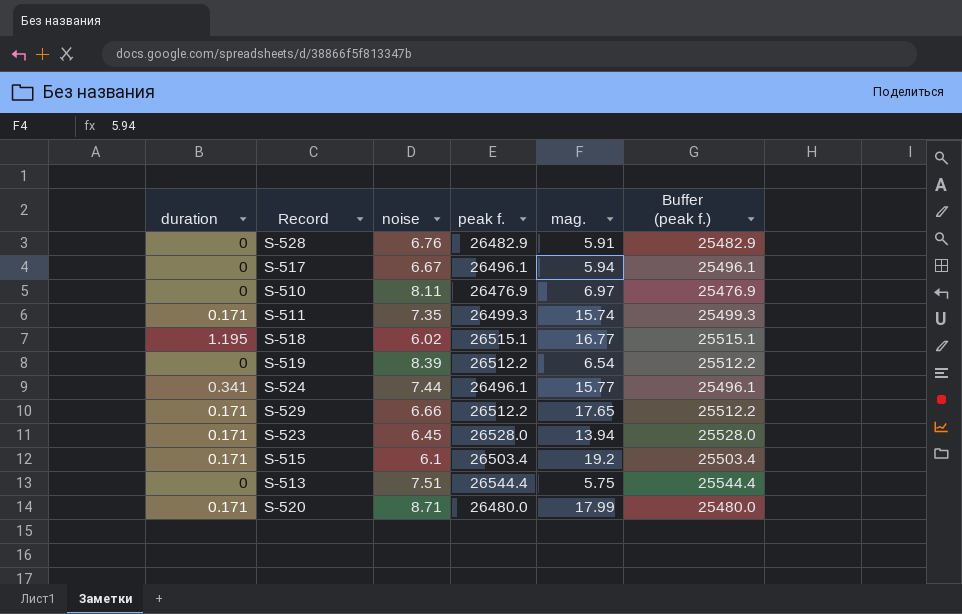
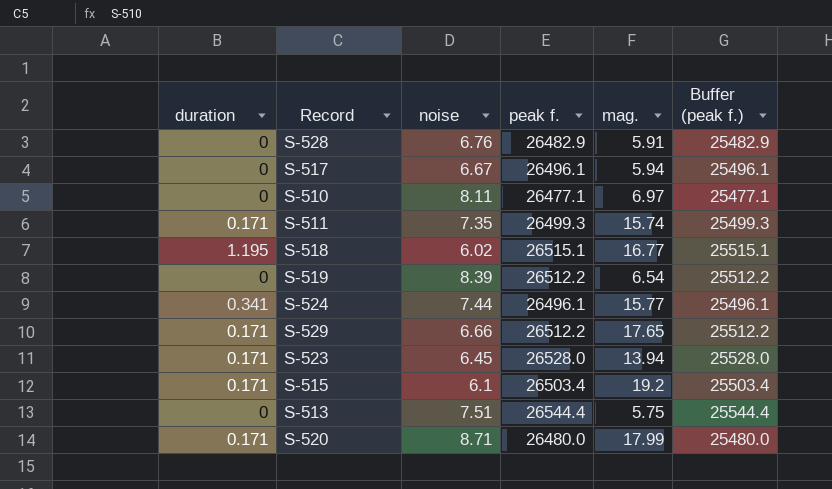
S-510 | peak f.: 26476.9 -> 26477.1
S-510 | Buffer (peak f.): 25476.9 -> 25477.1

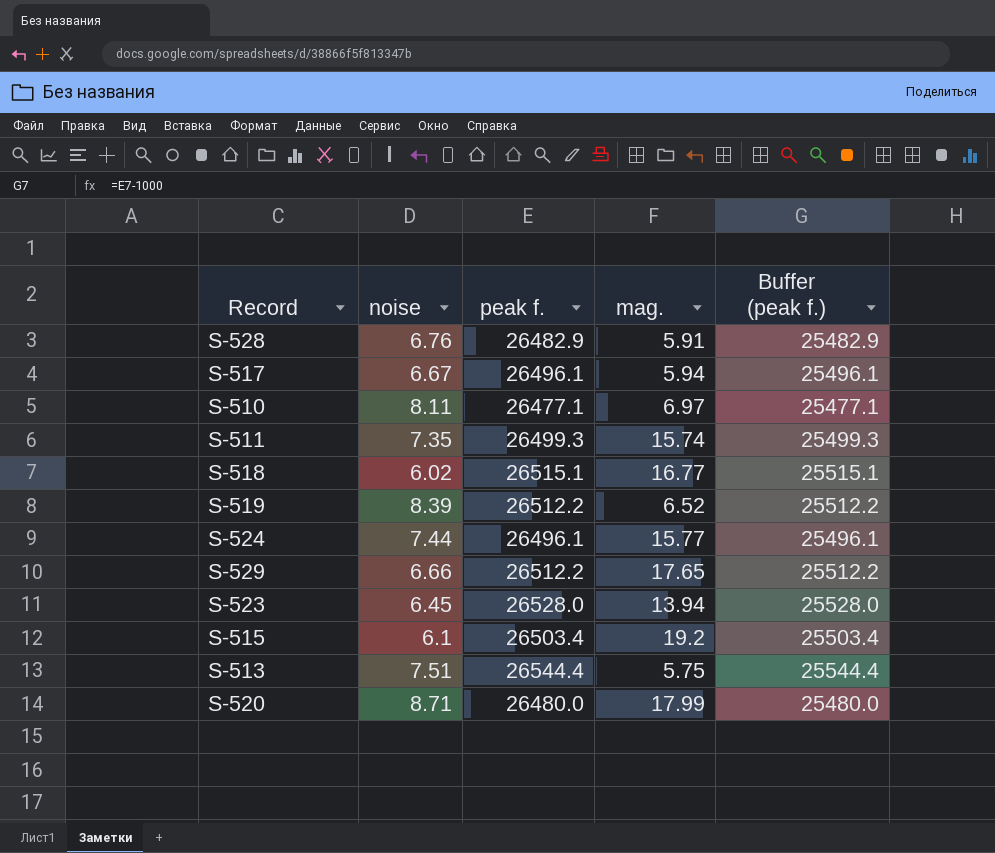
column duration | position: 1 -> none
S-519 | mag.: 6.54 -> 6.52

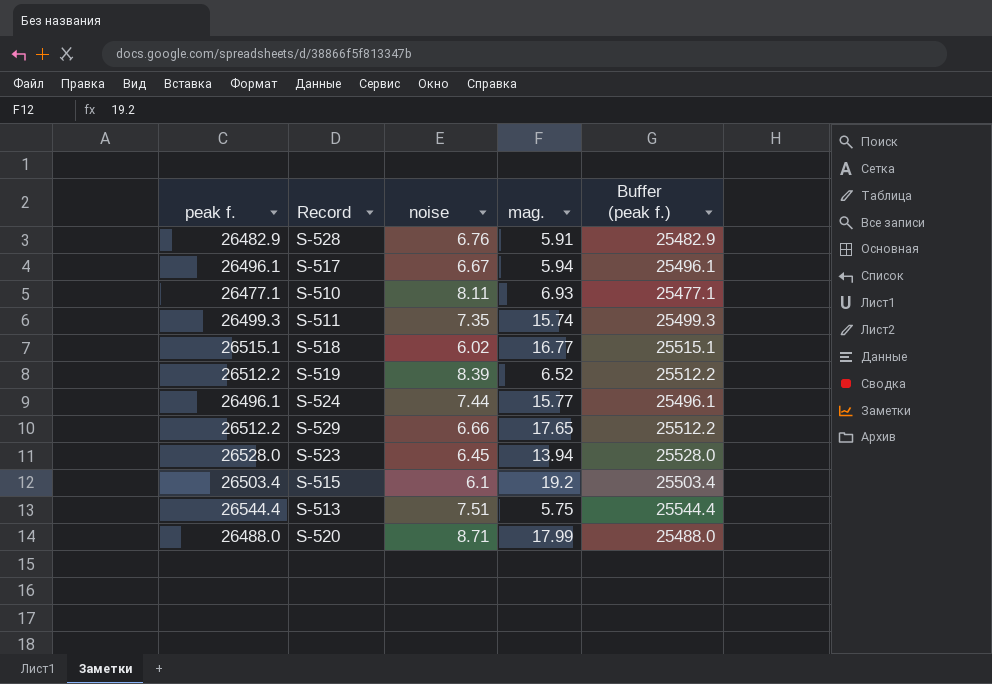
column peak f. | position: 3 -> 1
S-510 | mag.: 6.97 -> 6.93
S-520 | peak f.: 26480.0 -> 26488.0
S-520 | Buffer (peak f.): 25480.0 -> 25488.0

